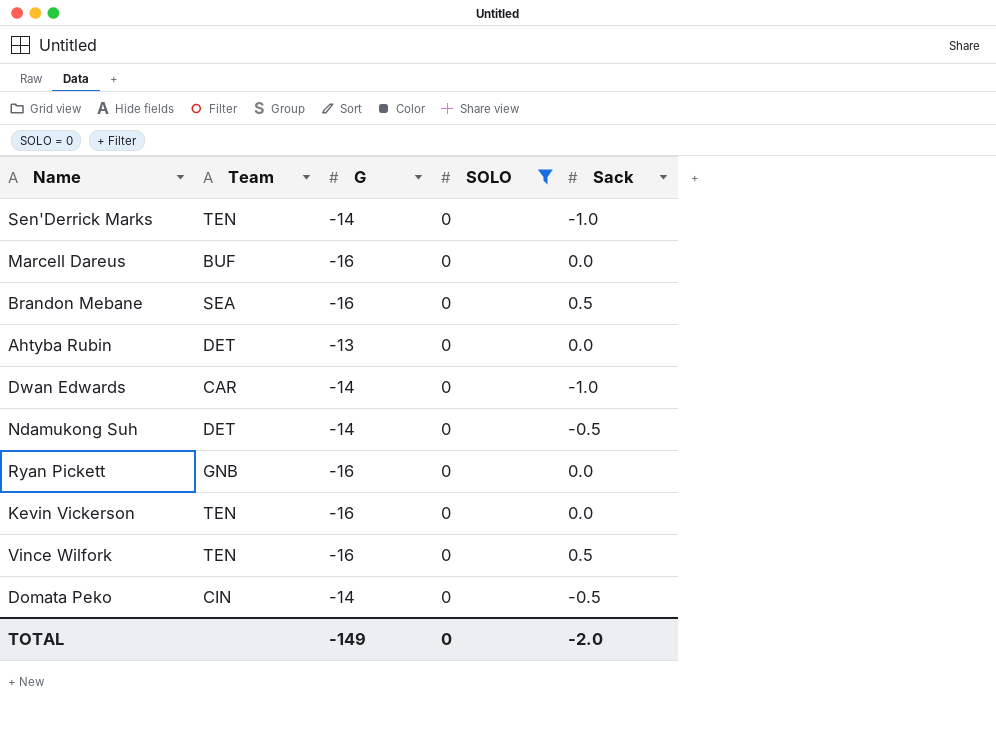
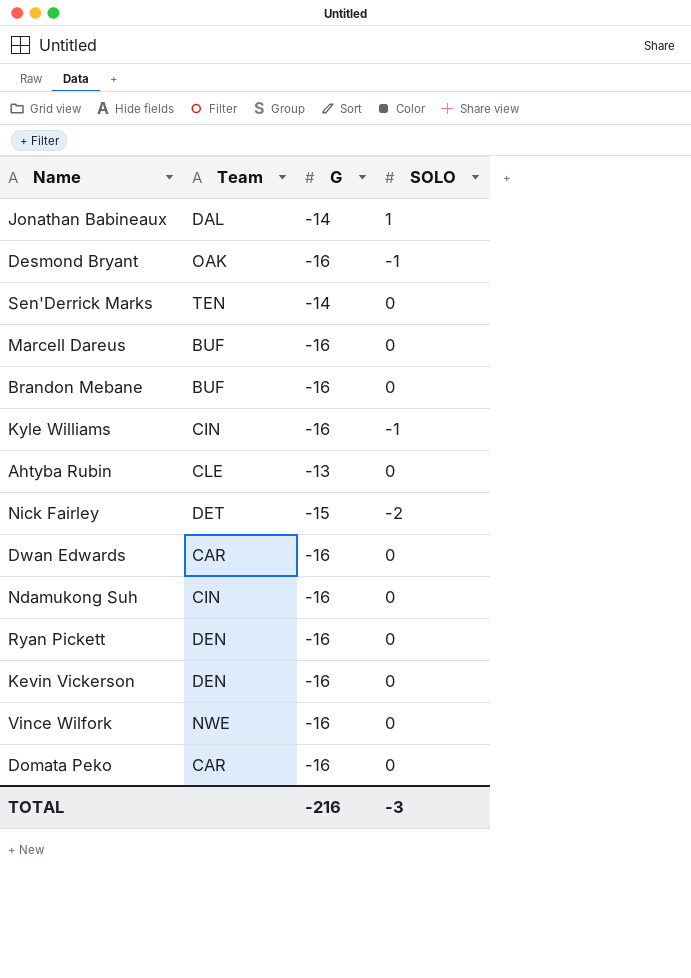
filter: SOLO = 0 -> none
column Sack | position: 5 -> none
Brandon Mebane | Team: SEA -> BUF
Ahtyba Rubin | Team: DET -> CLE
Dwan Edwards | G: -14 -> -16
Ndamukong Suh | Team: DET -> CIN
Ndamukong Suh | G: -14 -> -16
Ryan Pickett | Team: GNB -> DEN
Kevin Vickerson | Team: TEN -> DEN
Vince Wilfork | Team: TEN -> NWE
Domata Peko | Team: CIN -> CAR
Domata Peko | G: -14 -> -16
TOTAL | G: -149 -> -216
TOTAL | SOLO: 0 -> -3

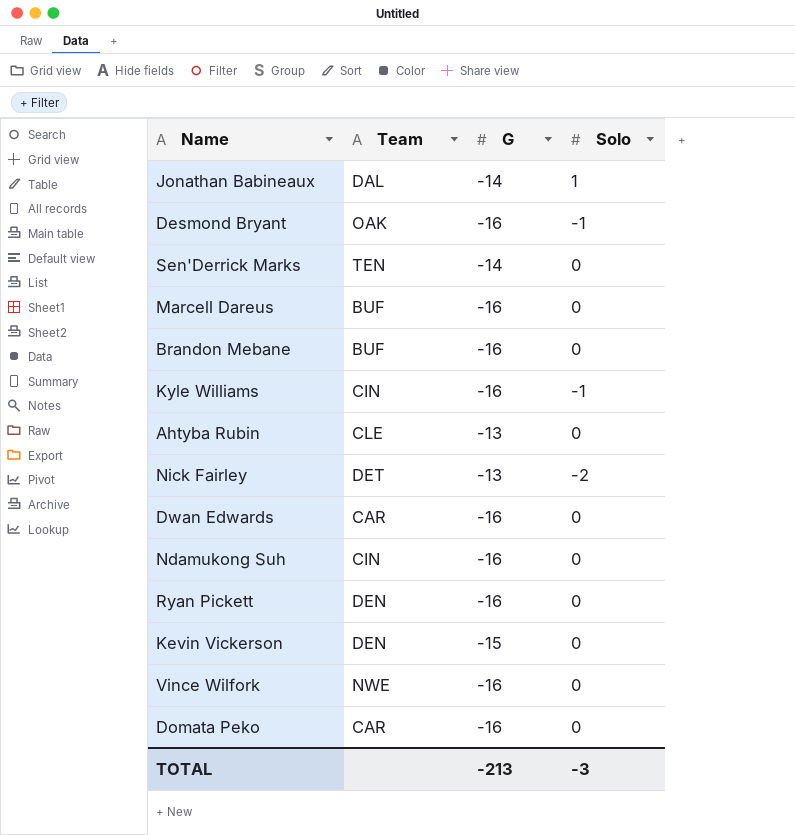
column name: SOLO -> Solo
Nick Fairley | G: -15 -> -13
Kevin Vickerson | G: -16 -> -15
TOTAL | G: -216 -> -213

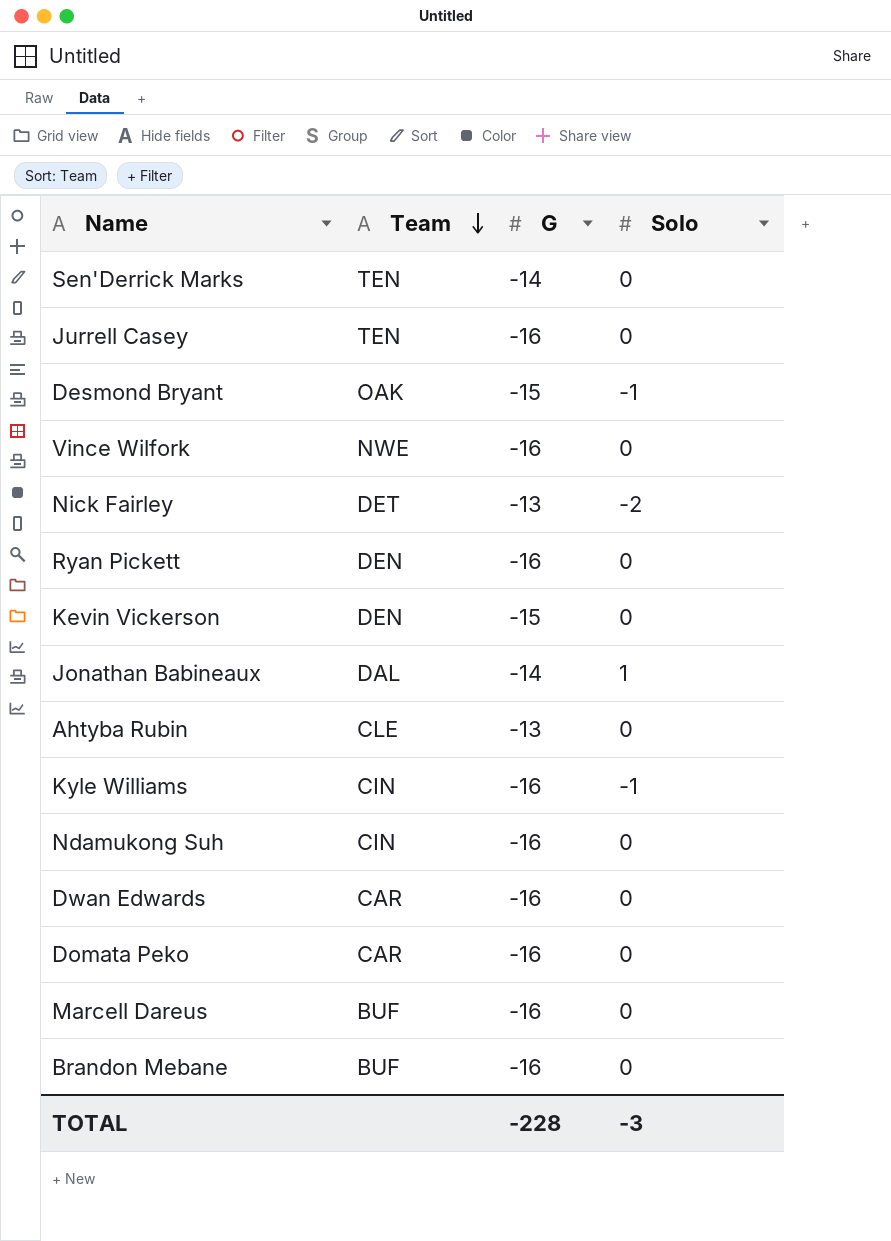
row order: none -> Team descending
row Jurrell Casey: none -> TEN | -16 | 0
Desmond Bryant | G: -16 -> -15
TOTAL | G: -213 -> -228

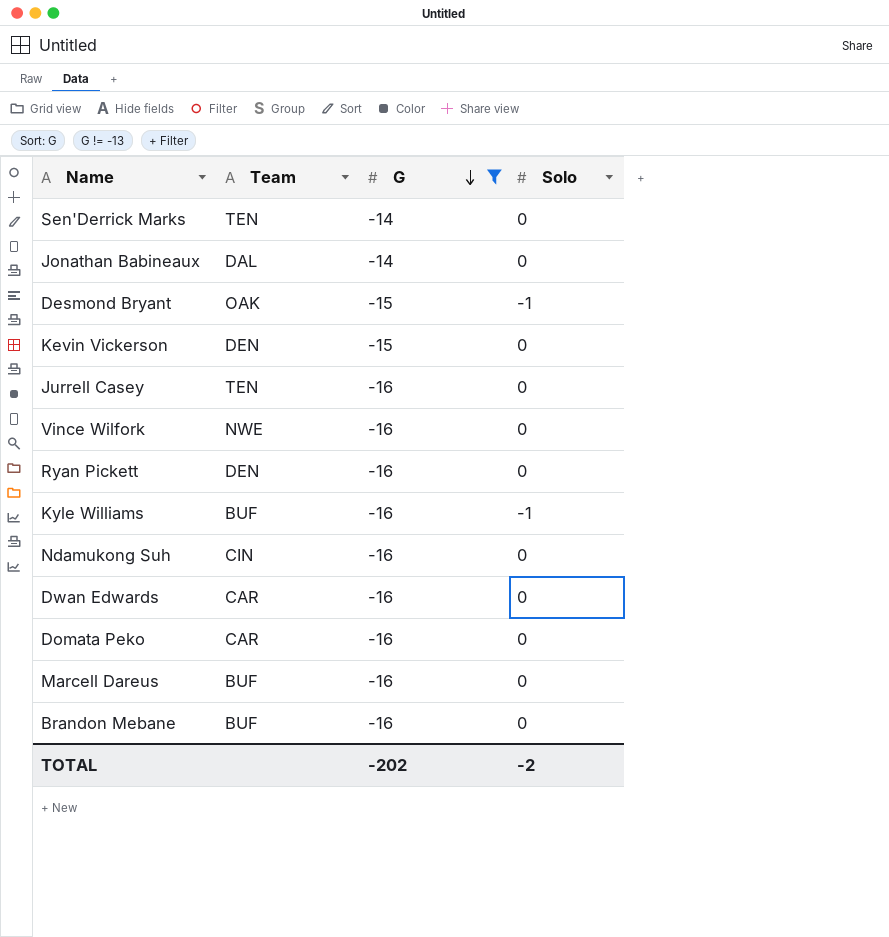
filter: none -> G != -13
row order: Team descending -> G descending
Jonathan Babineaux | Solo: 1 -> 0
Kyle Williams | Team: CIN -> BUF
TOTAL | G: -228 -> -202
TOTAL | Solo: -3 -> -2

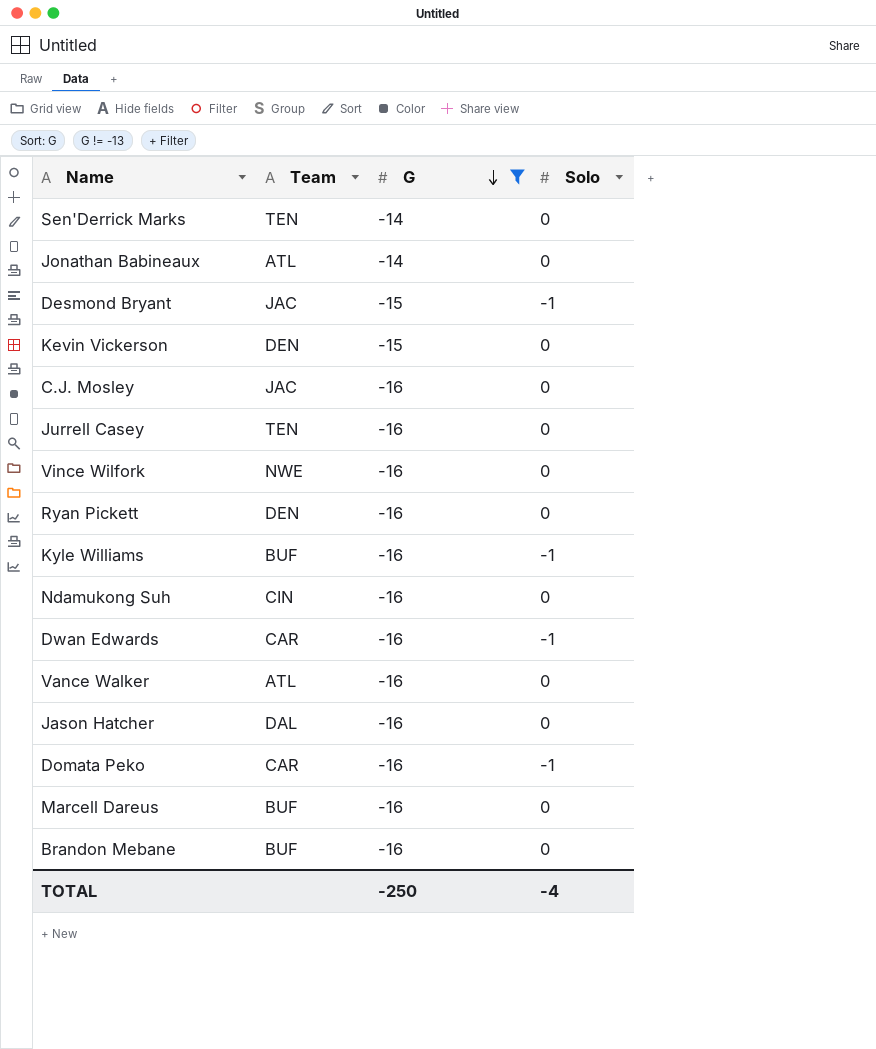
Jonathan Babineaux | Team: DAL -> ATL
Desmond Bryant | Team: OAK -> JAC
row C.J. Mosley: none -> JAC | -16 | 0
Dwan Edwards | Solo: 0 -> -1
row Vance Walker: none -> ATL | -16 | 0
row Jason Hatcher: none -> DAL | -16 | 0
Domata Peko | Solo: 0 -> -1
TOTAL | G: -202 -> -250
TOTAL | Solo: -2 -> -4

